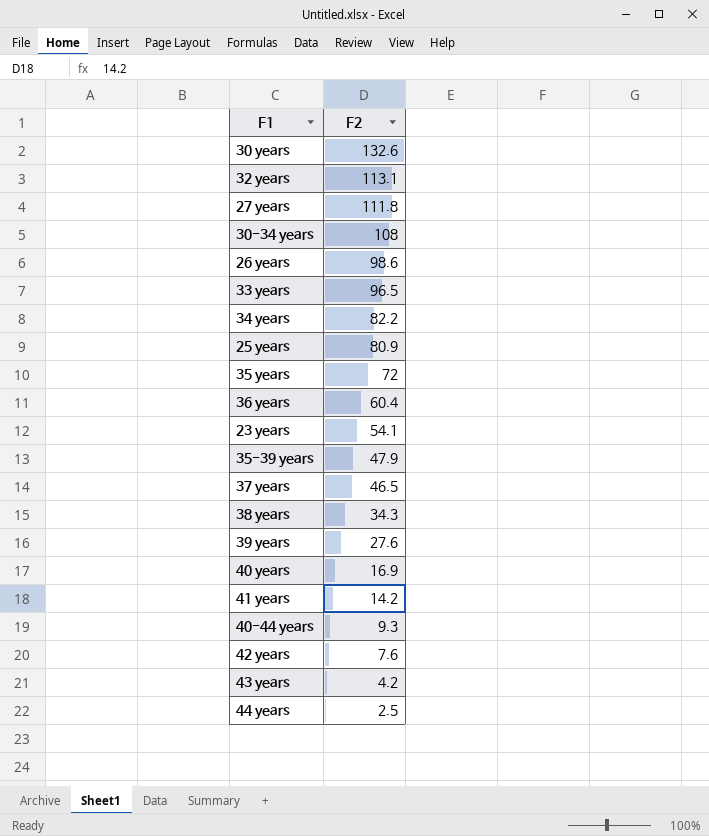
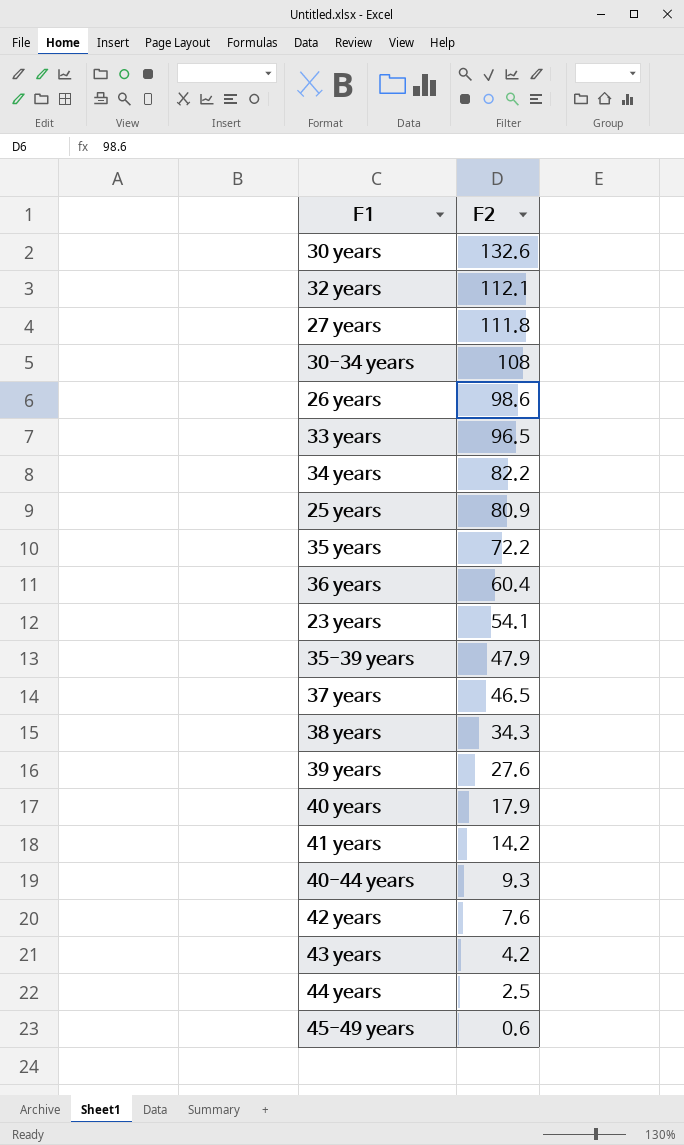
32 years | F2: 113.1 -> 112.1
35 years | F2: 72 -> 72.2
40 years | F2: 16.9 -> 17.9
row 45-49 years: none -> 0.6

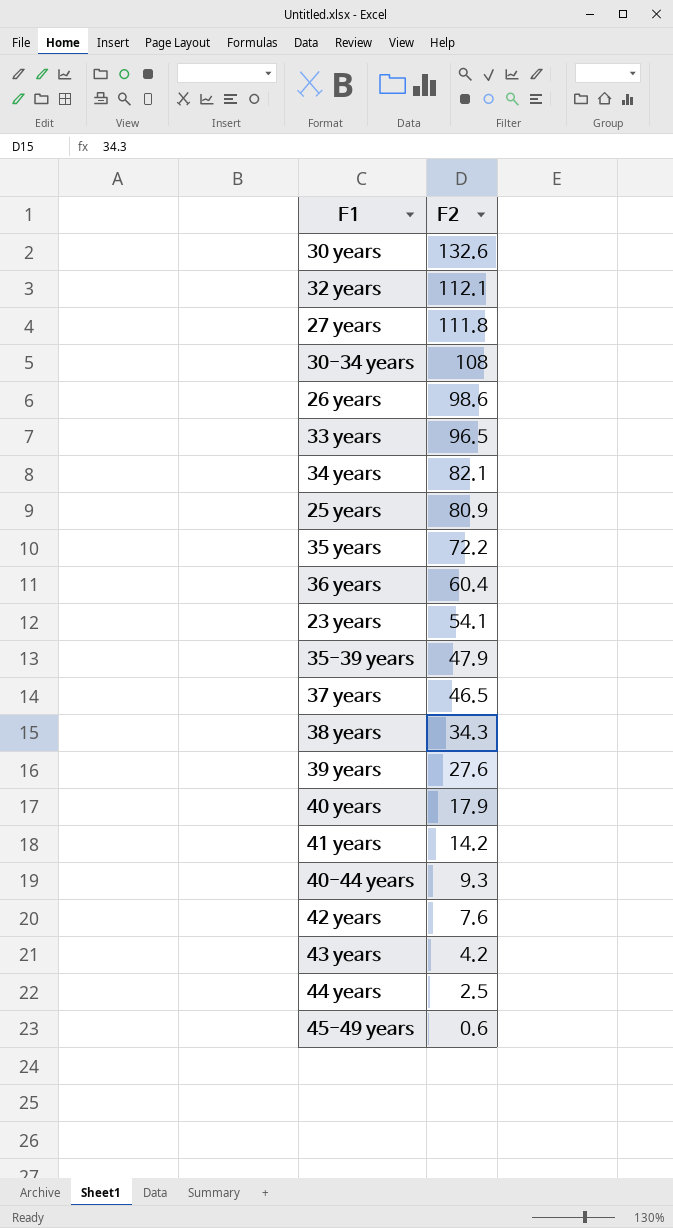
34 years | F2: 82.2 -> 82.1

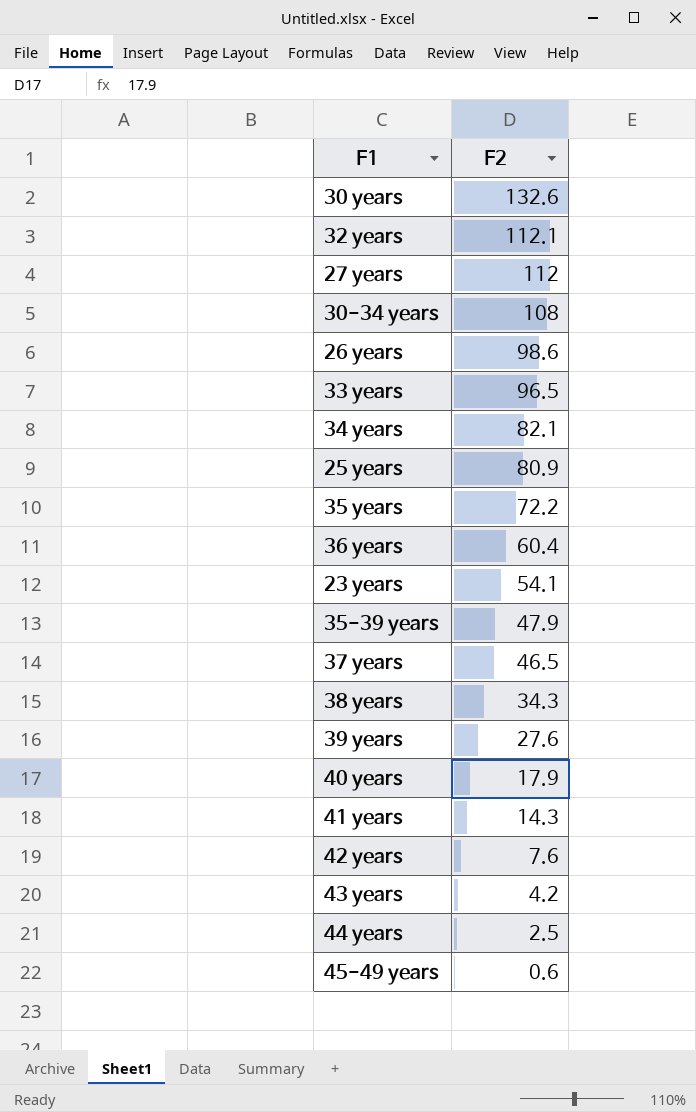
row 40-44 years: 9.3 -> none
27 years | F2: 111.8 -> 112
41 years | F2: 14.2 -> 14.3

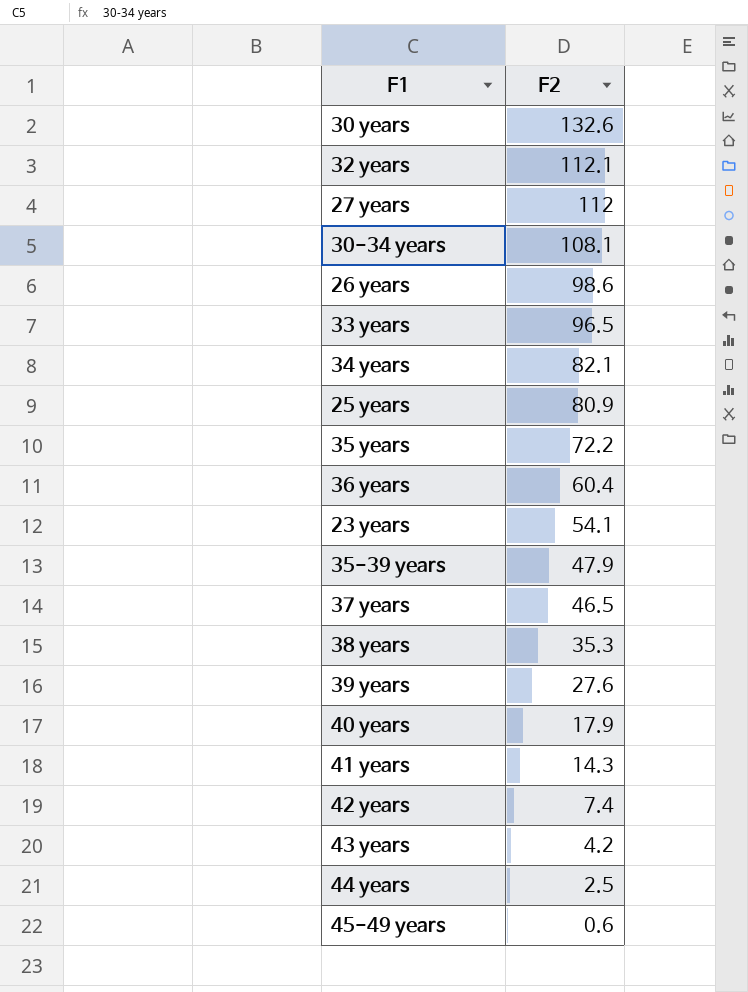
30-34 years | F2: 108 -> 108.1
38 years | F2: 34.3 -> 35.3
42 years | F2: 7.6 -> 7.4

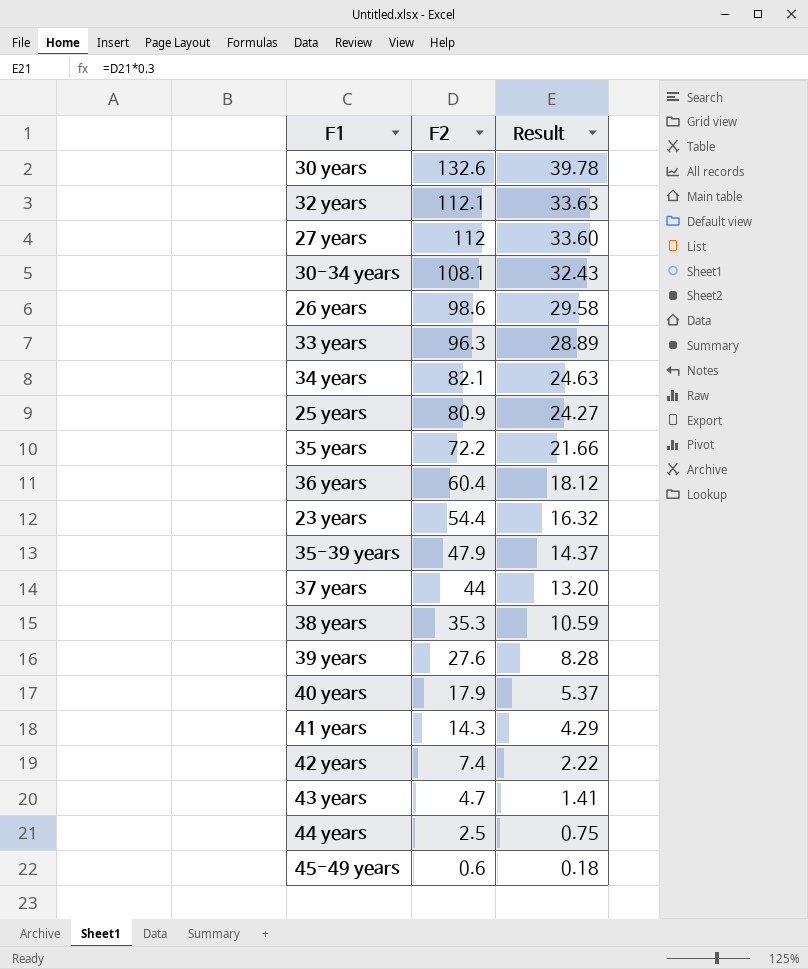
column Result | formula: none -> [F2] * 0.3
33 years | F2: 96.5 -> 96.3
23 years | F2: 54.1 -> 54.4
37 years | F2: 46.5 -> 44
43 years | F2: 4.2 -> 4.7

